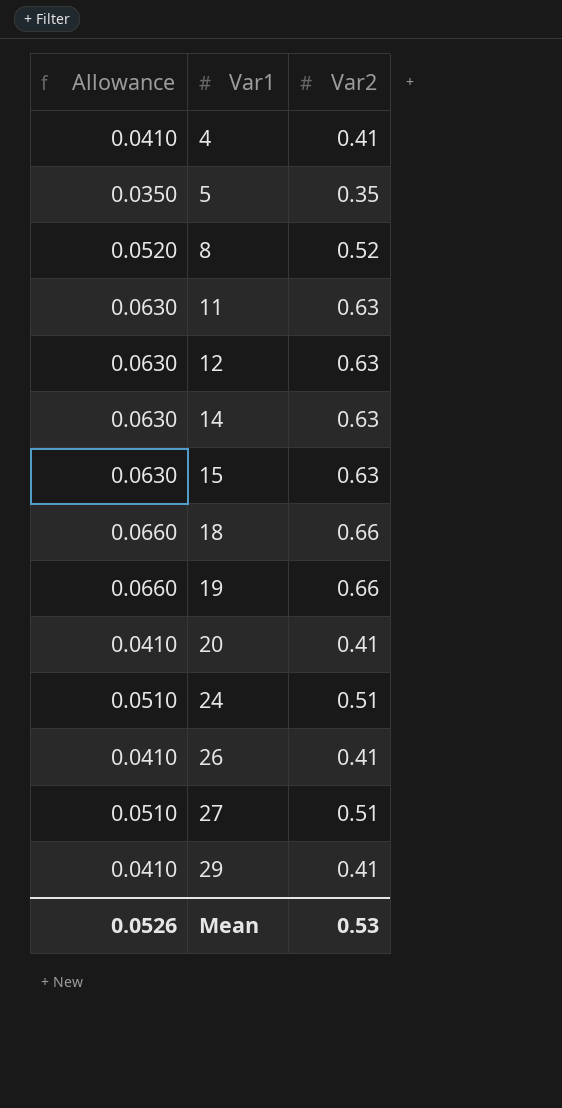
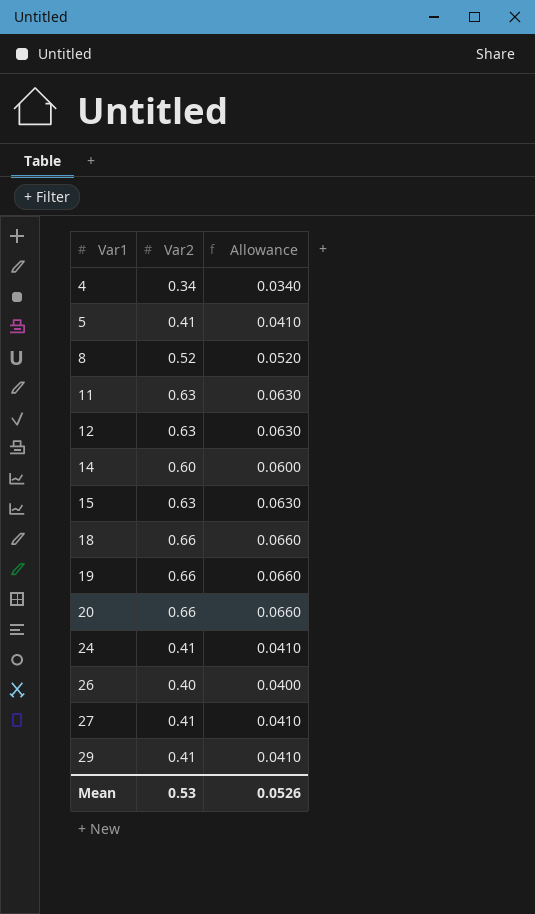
column Allowance | position: 1 -> 3
4 | Var2: 0.41 -> 0.34
4 | Allowance: 0.0410 -> 0.0340
5 | Var2: 0.35 -> 0.41
5 | Allowance: 0.0350 -> 0.0410
14 | Var2: 0.63 -> 0.60
14 | Allowance: 0.0630 -> 0.0600
20 | Var2: 0.41 -> 0.66
20 | Allowance: 0.0410 -> 0.0660
24 | Var2: 0.51 -> 0.41
24 | Allowance: 0.0510 -> 0.0410
26 | Var2: 0.41 -> 0.40
26 | Allowance: 0.0410 -> 0.0400
27 | Var2: 0.51 -> 0.41
27 | Allowance: 0.0510 -> 0.0410

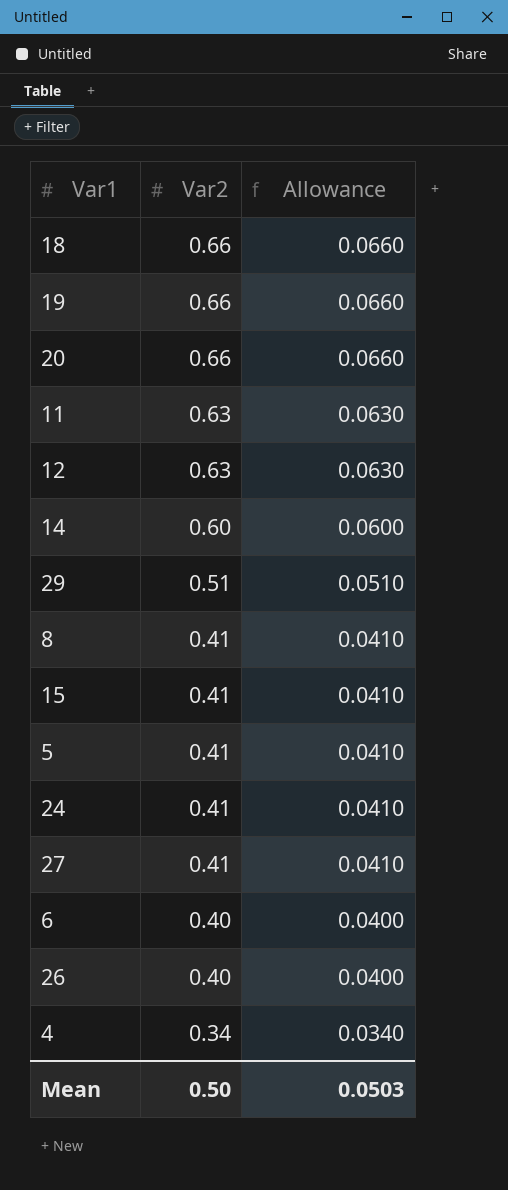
row order: Var1 ascending -> Var2 descending
29 | Var2: 0.41 -> 0.51
29 | Allowance: 0.0410 -> 0.0510
8 | Var2: 0.52 -> 0.41
8 | Allowance: 0.0520 -> 0.0410
15 | Var2: 0.63 -> 0.41
15 | Allowance: 0.0630 -> 0.0410
row 6: none -> 0.40 | 0.0400
Mean | Var2: 0.53 -> 0.50
Mean | Allowance: 0.0526 -> 0.0503

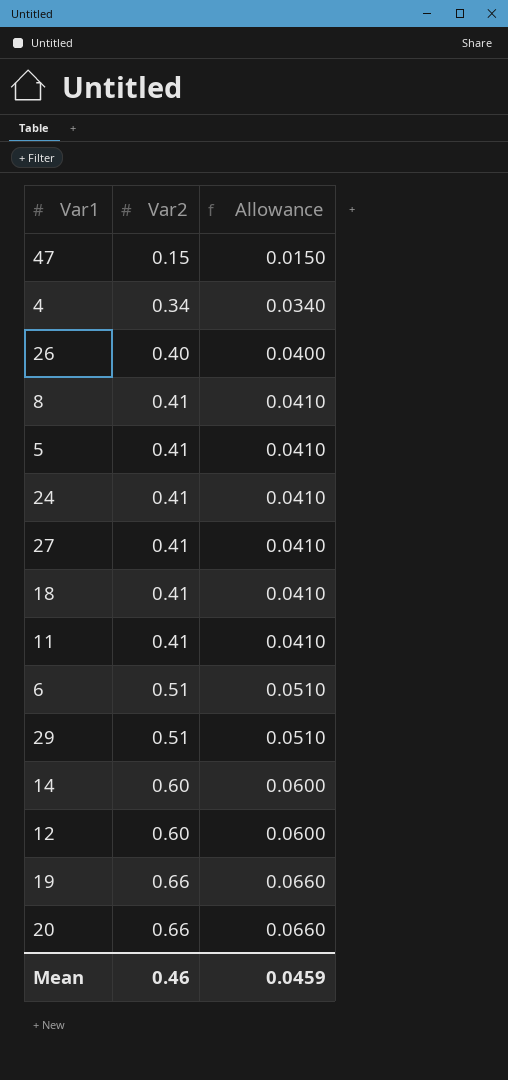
row order: Var2 descending -> Var2 ascending
row 15: 0.41 | 0.0410 -> none
row 47: none -> 0.15 | 0.0150
18 | Var2: 0.66 -> 0.41
18 | Allowance: 0.0660 -> 0.0410
11 | Var2: 0.63 -> 0.41
11 | Allowance: 0.0630 -> 0.0410
6 | Var2: 0.40 -> 0.51
6 | Allowance: 0.0400 -> 0.0510
12 | Var2: 0.63 -> 0.60
12 | Allowance: 0.0630 -> 0.0600
Mean | Var2: 0.50 -> 0.46
Mean | Allowance: 0.0503 -> 0.0459

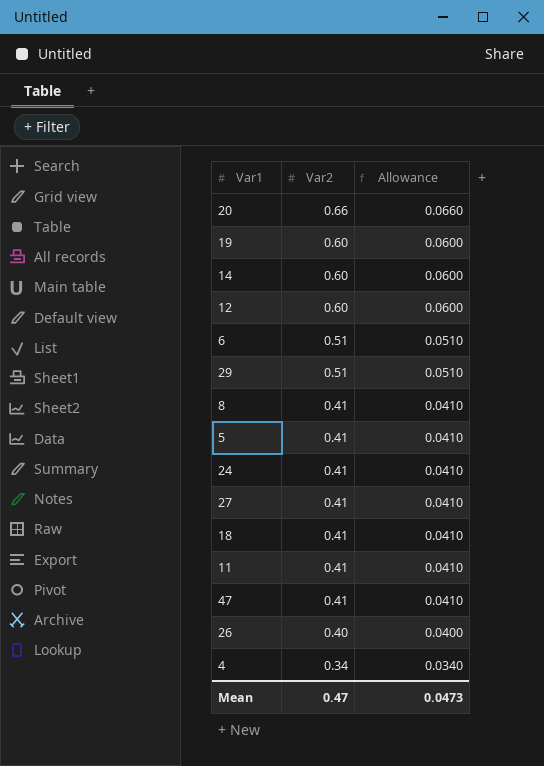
row order: Var2 ascending -> Var2 descending
19 | Var2: 0.66 -> 0.60
19 | Allowance: 0.0660 -> 0.0600
47 | Var2: 0.15 -> 0.41
47 | Allowance: 0.0150 -> 0.0410
Mean | Var2: 0.46 -> 0.47
Mean | Allowance: 0.0459 -> 0.0473

